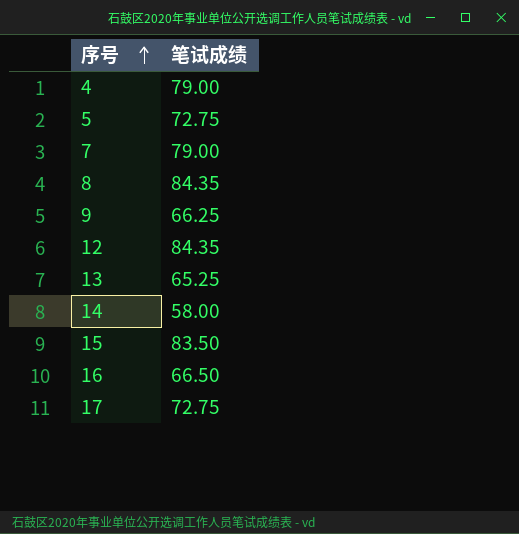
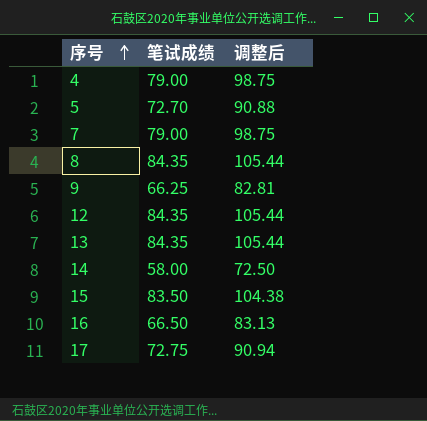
column 调整后 | formula: none -> [笔试成绩] * 1.25
5 | 笔试成绩: 72.75 -> 72.70
13 | 笔试成绩: 65.25 -> 84.35

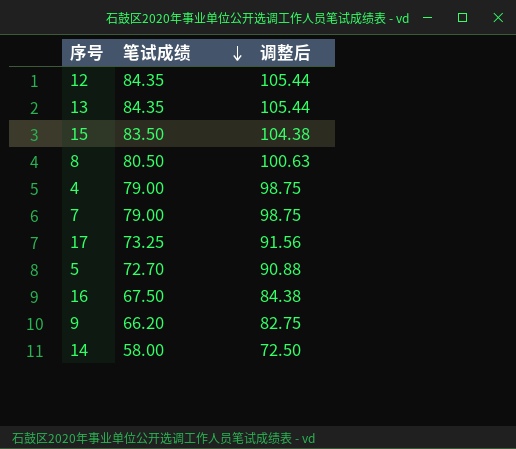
row order: 序号 ascending -> 笔试成绩 descending
8 | 笔试成绩: 84.35 -> 80.50
8 | 调整后: 105.44 -> 100.63
17 | 笔试成绩: 72.75 -> 73.25
17 | 调整后: 90.94 -> 91.56
16 | 笔试成绩: 66.50 -> 67.50
16 | 调整后: 83.13 -> 84.38
9 | 笔试成绩: 66.25 -> 66.20
9 | 调整后: 82.81 -> 82.75

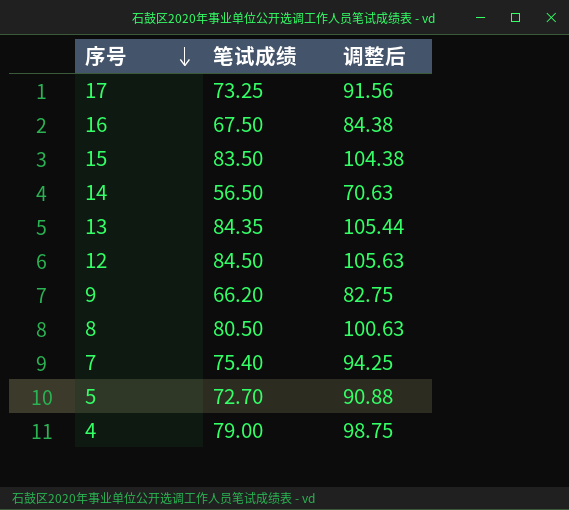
row order: 笔试成绩 descending -> 序号 descending
14 | 笔试成绩: 58.00 -> 56.50
14 | 调整后: 72.50 -> 70.63
12 | 笔试成绩: 84.35 -> 84.50
12 | 调整后: 105.44 -> 105.63
7 | 笔试成绩: 79.00 -> 75.40
7 | 调整后: 98.75 -> 94.25

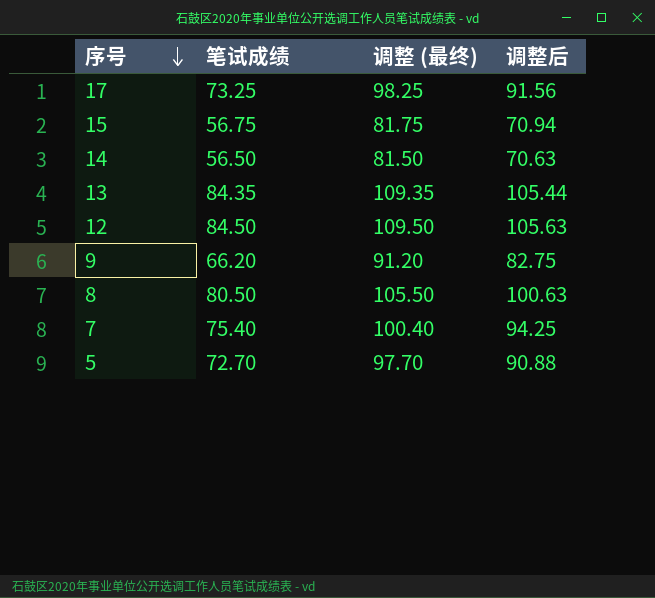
column 调整 (最终) | formula: none -> [笔试成绩] + 25
row 16: 67.50 | 84.38 -> none
row 4: 79.00 | 98.75 -> none
15 | 笔试成绩: 83.50 -> 56.75
15 | 调整后: 104.38 -> 70.94

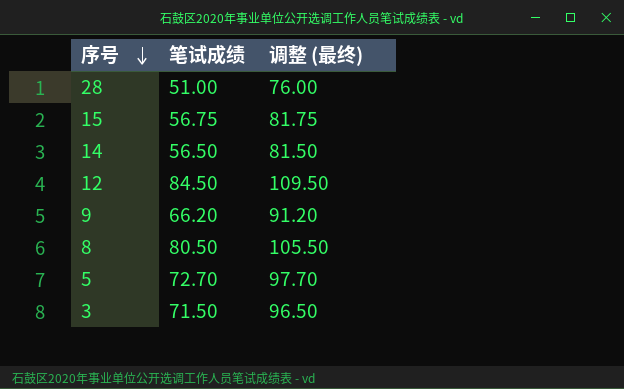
column 调整后 | formula: [笔试成绩] * 1.25 -> none
row 17: 73.25 | 98.25 | 91.56 -> none
row 13: 84.35 | 109.35 | 105.44 -> none
row 7: 75.40 | 100.40 | 94.25 -> none
row 28: none -> 51.00 | 76.00
row 3: none -> 71.50 | 96.50

